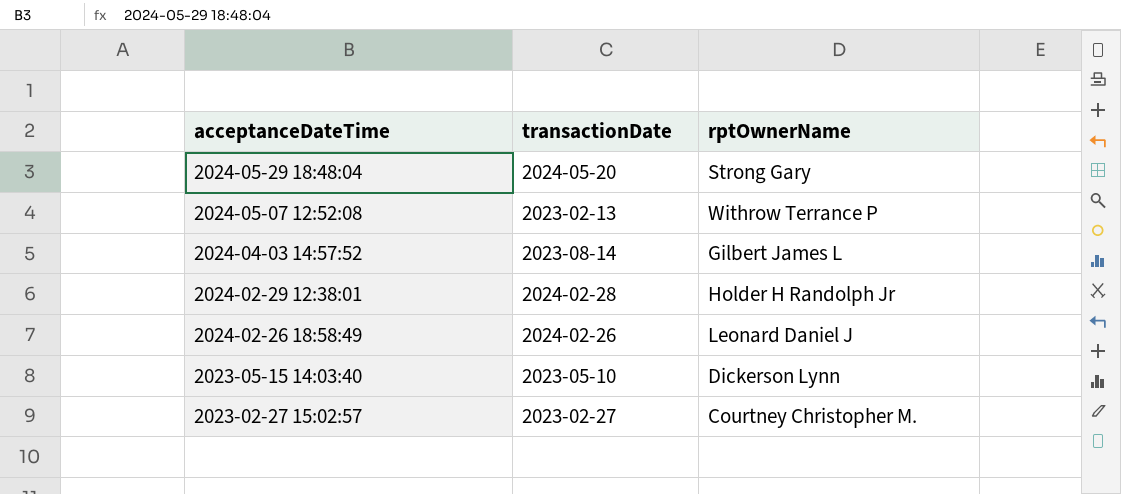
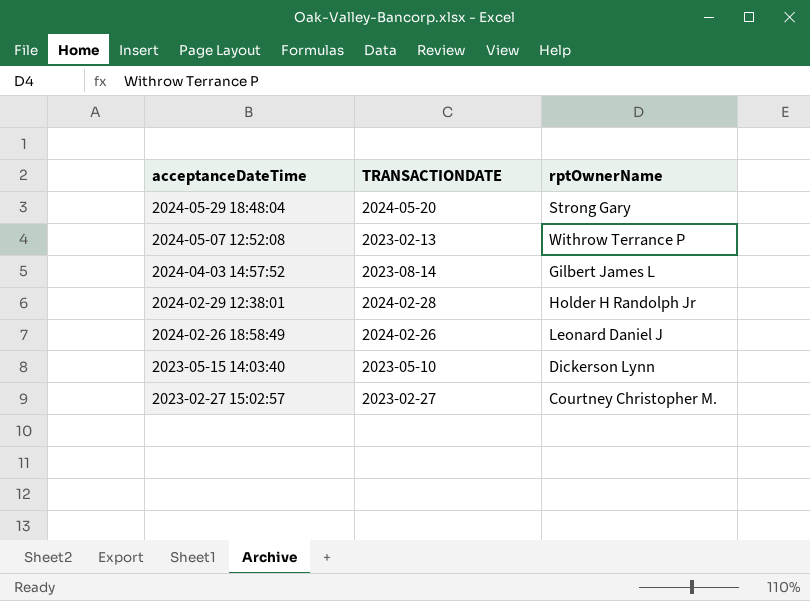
column name: transactionDate -> TRANSACTIONDATE

